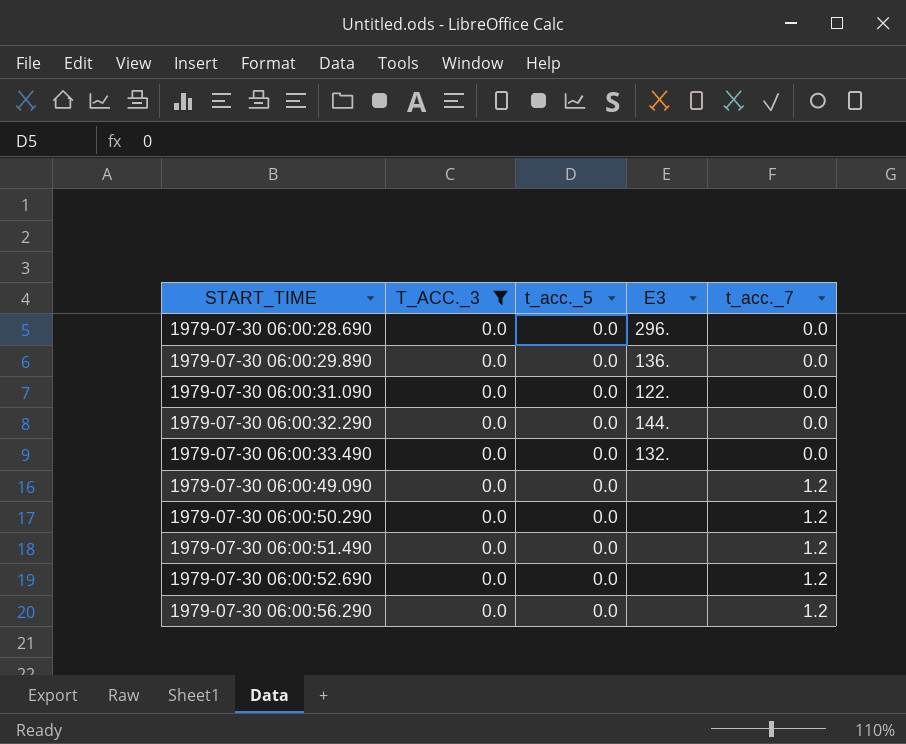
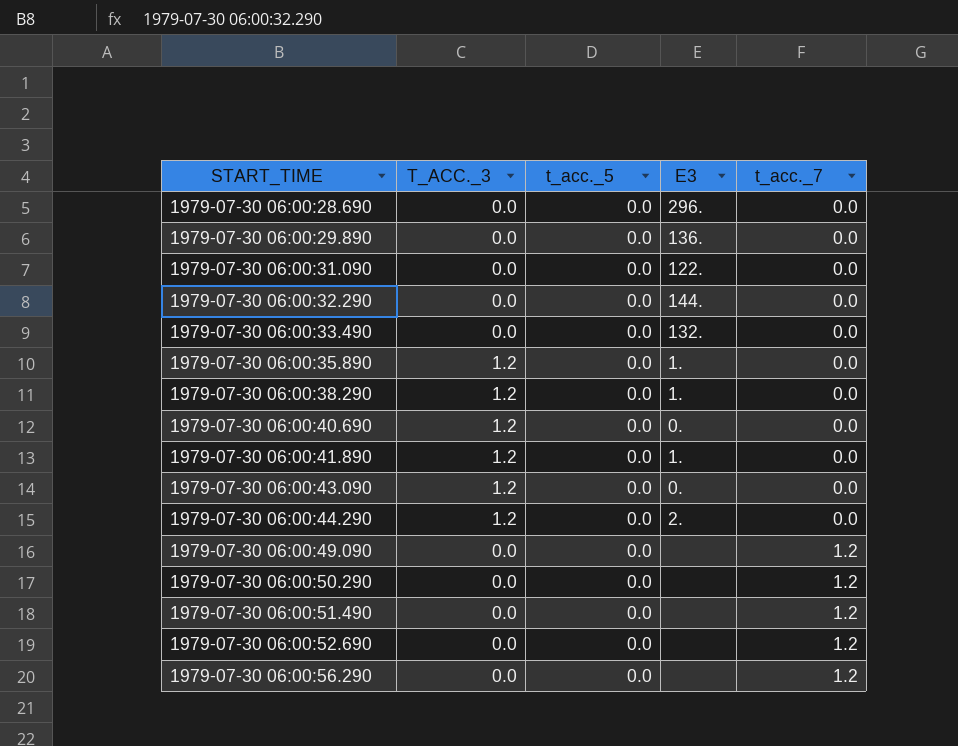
filter: T_ACC._3 = 0.0 -> none

